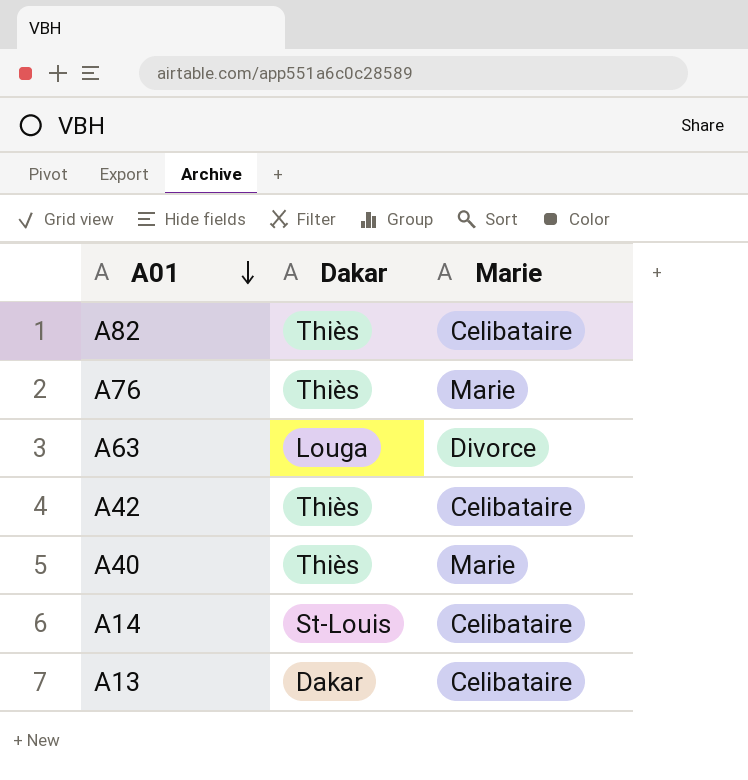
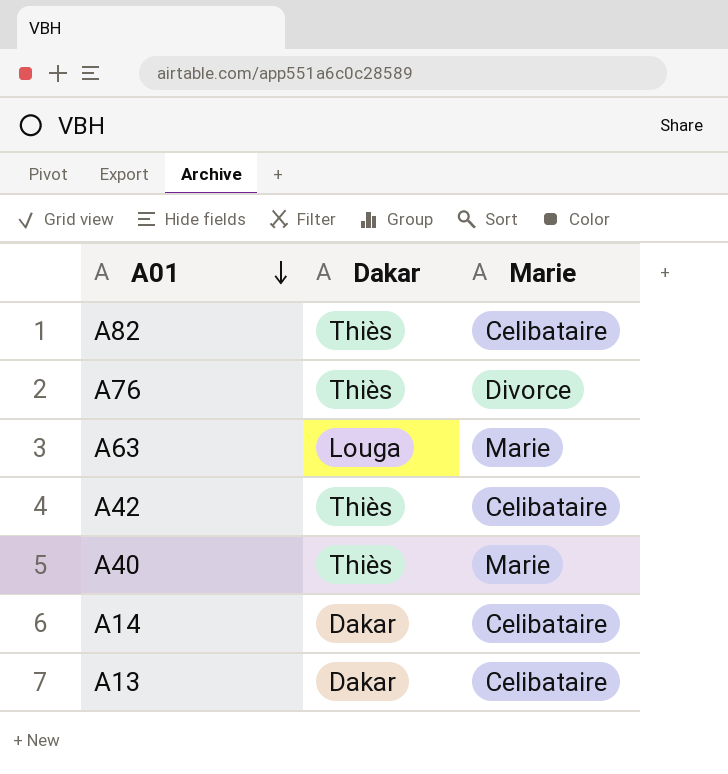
A76 | Marie: Marie -> Divorce
A63 | Marie: Divorce -> Marie
A14 | Dakar: St-Louis -> Dakar

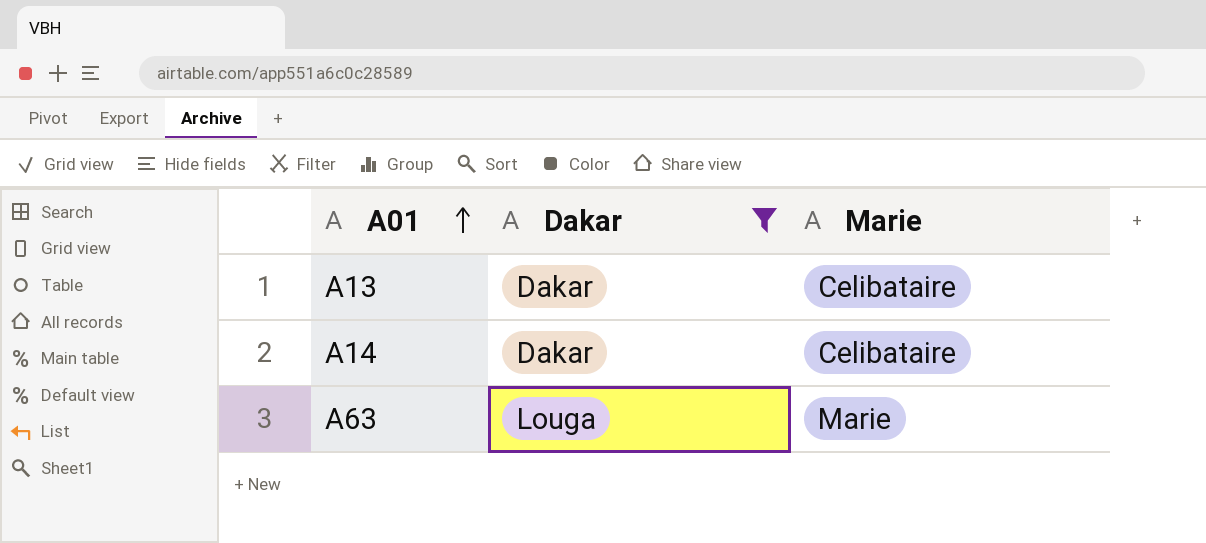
filter: none -> Dakar != Thiès
row order: A01 descending -> A01 ascending

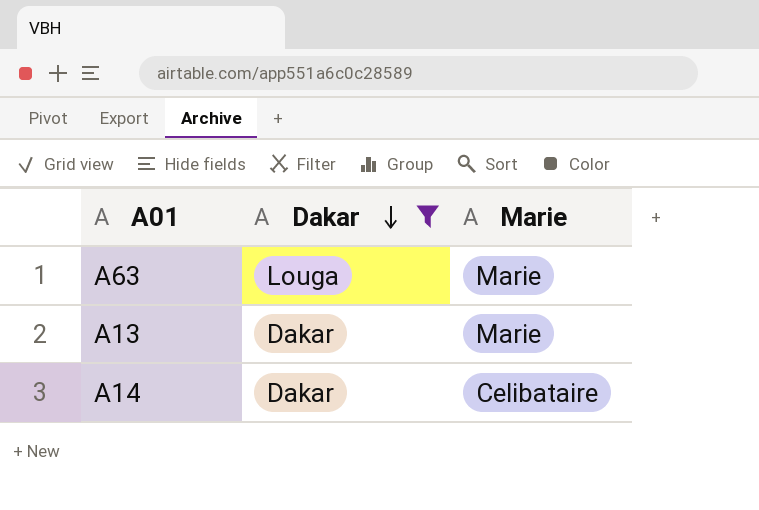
row order: A01 ascending -> Dakar descending
A13 | Marie: Celibataire -> Marie

